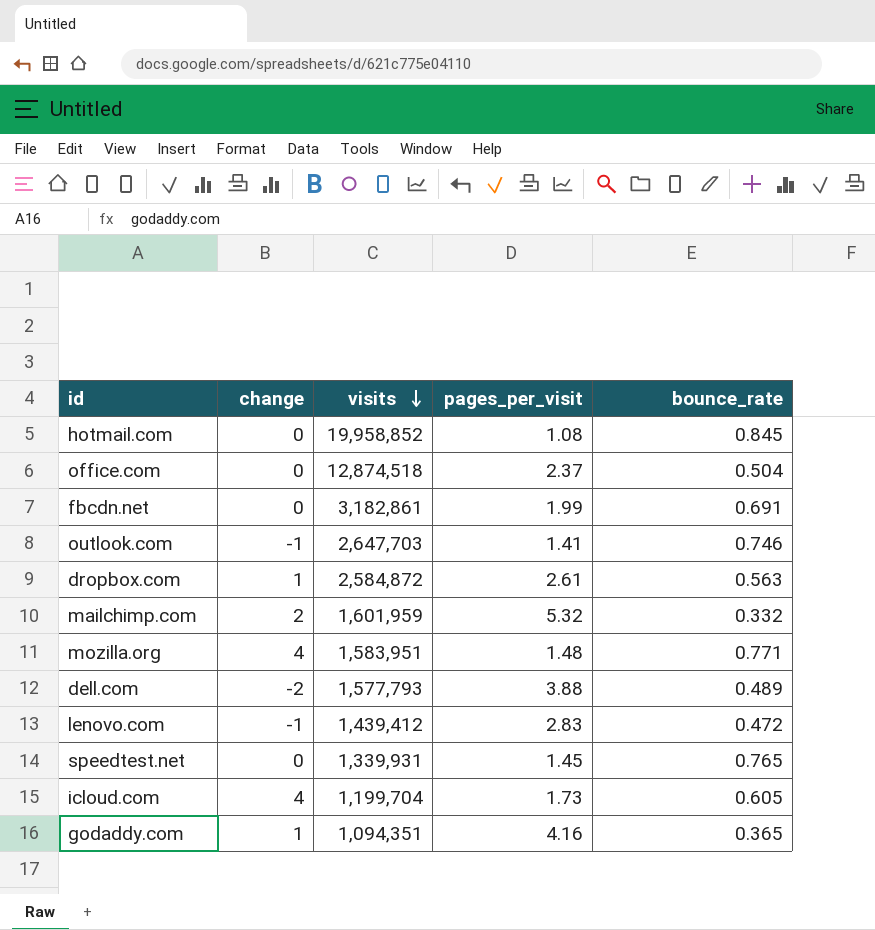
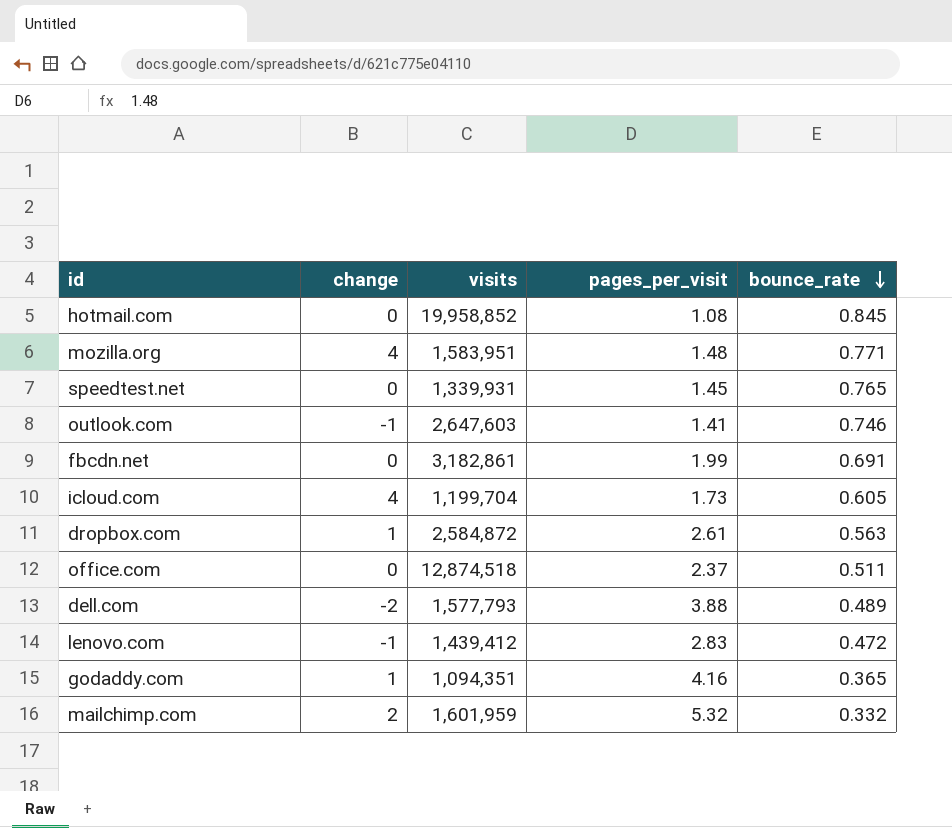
row order: visits descending -> bounce_rate descending
outlook.com | visits: 2,647,703 -> 2,647,603
office.com | bounce_rate: 0.504 -> 0.511

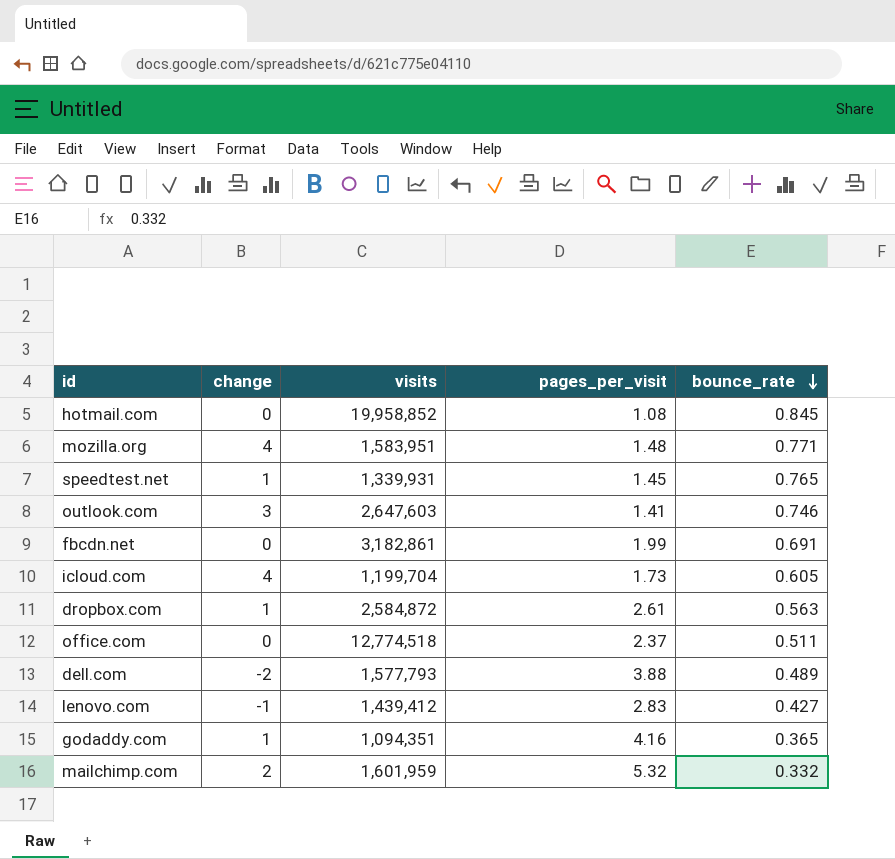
speedtest.net | change: 0 -> 1
outlook.com | change: -1 -> 3
office.com | visits: 12,874,518 -> 12,774,518
lenovo.com | bounce_rate: 0.472 -> 0.427

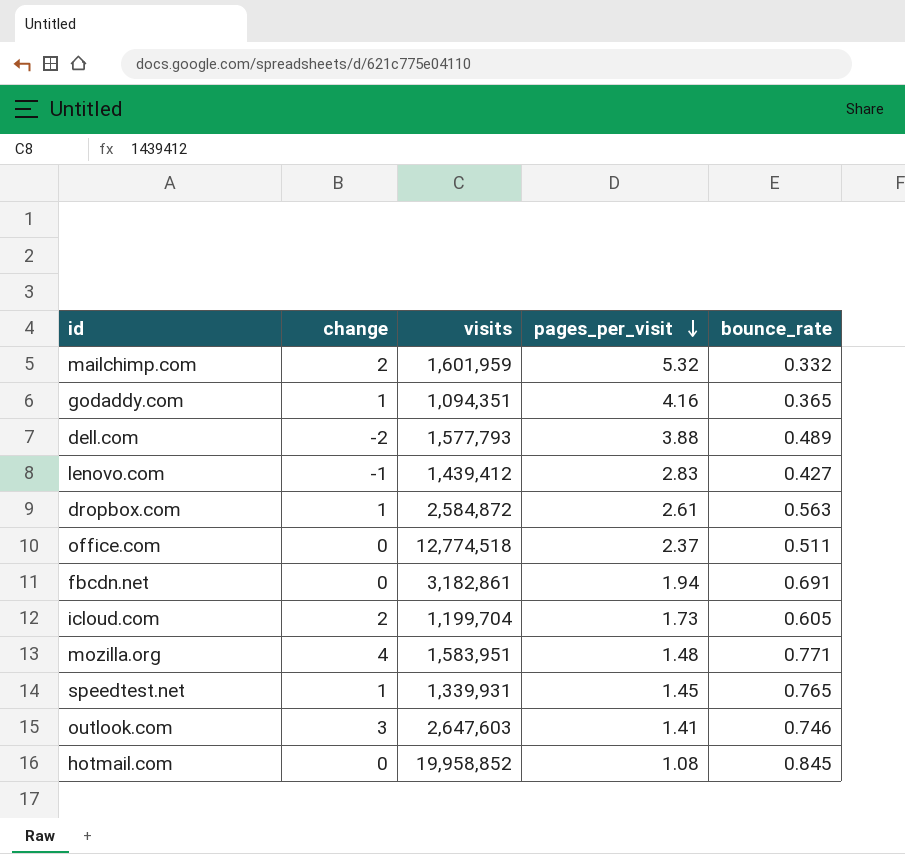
row order: bounce_rate descending -> pages_per_visit descending
fbcdn.net | pages_per_visit: 1.99 -> 1.94
icloud.com | change: 4 -> 2

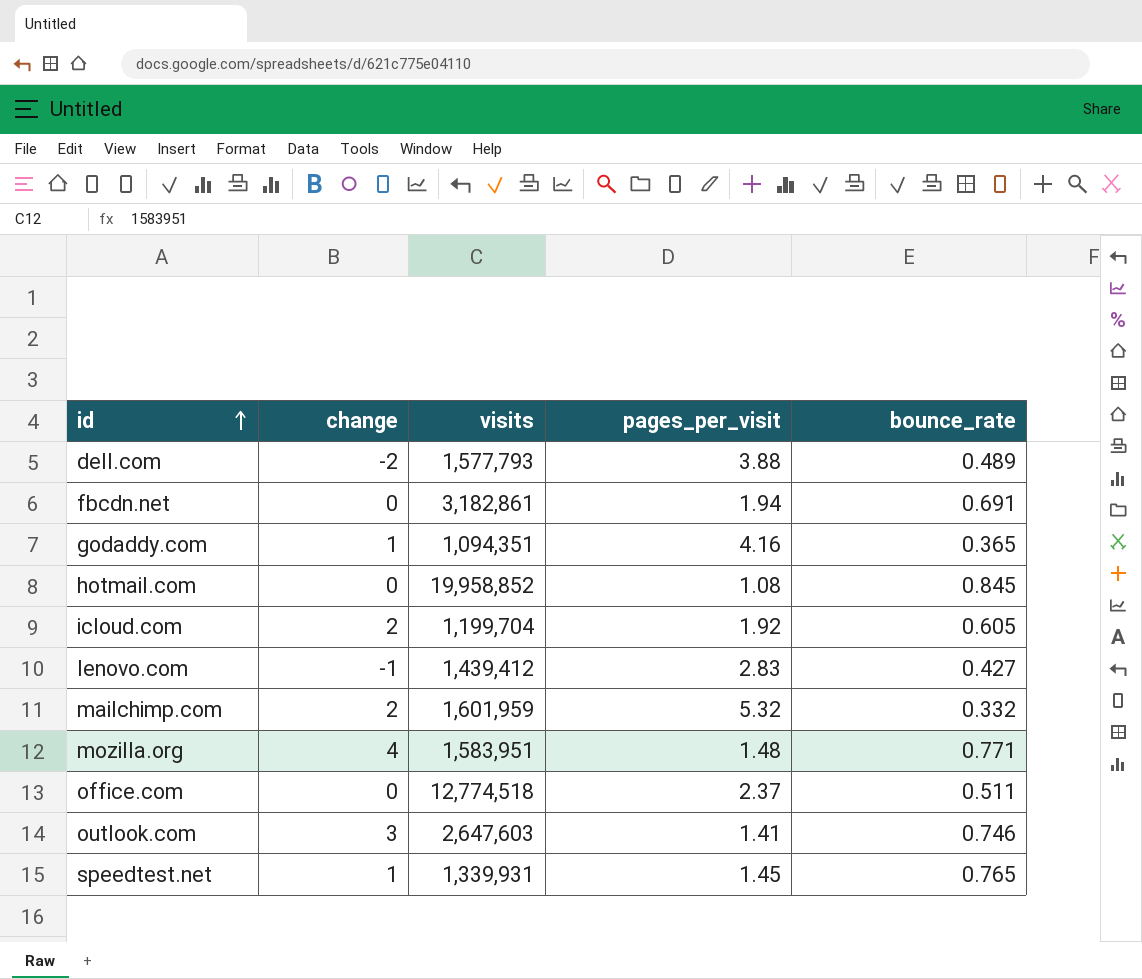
row order: pages_per_visit descending -> id ascending
row dropbox.com: 1 | 2,584,872 | 2.61 | 0.563 -> none
icloud.com | pages_per_visit: 1.73 -> 1.92

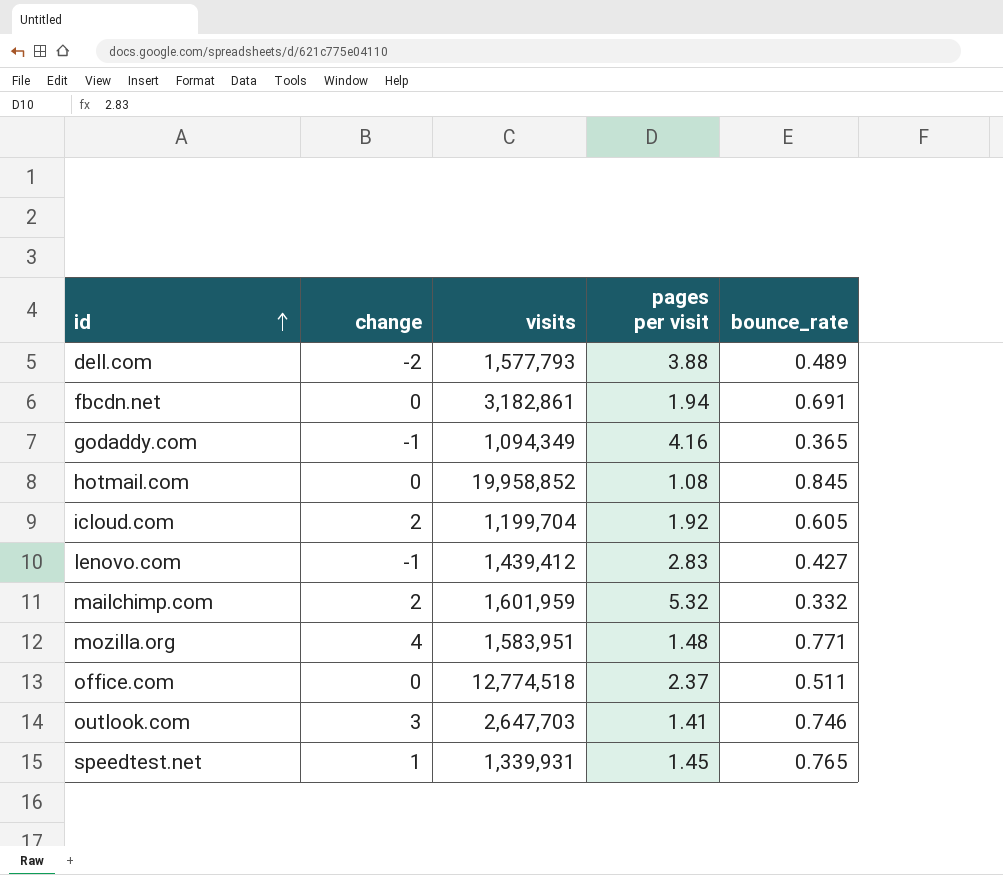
column name: pages_per_visit -> pages per visit
godaddy.com | change: 1 -> -1
godaddy.com | visits: 1,094,351 -> 1,094,349
outlook.com | visits: 2,647,603 -> 2,647,703

